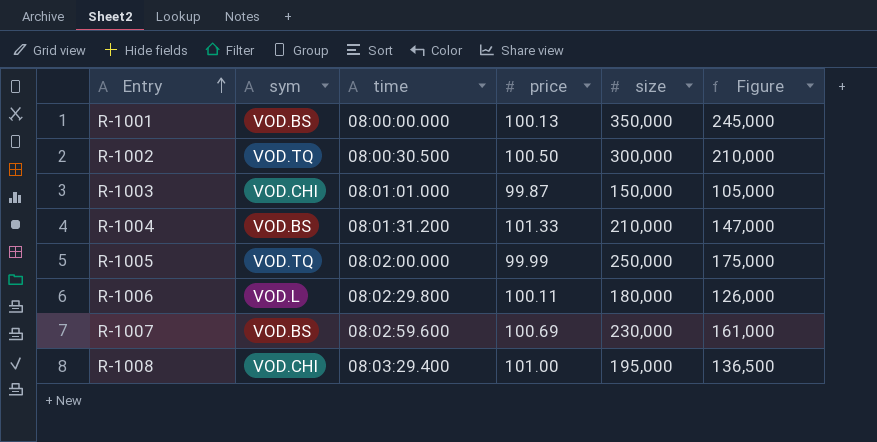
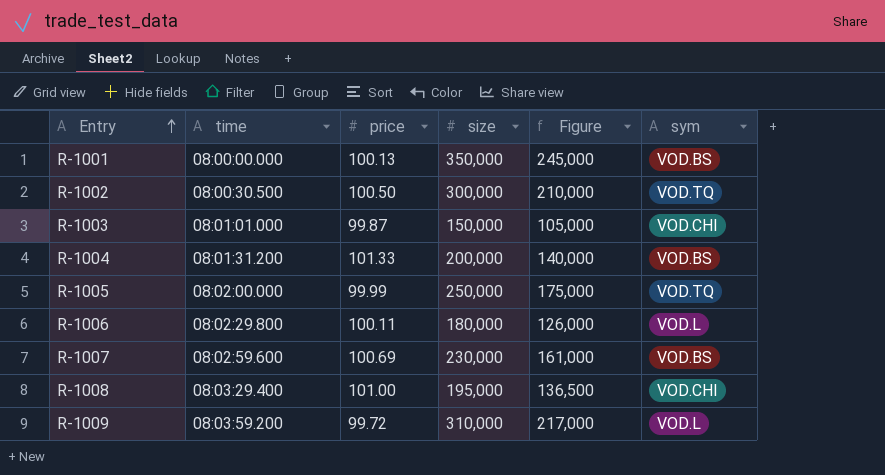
column sym | position: 2 -> 6
R-1004 | size: 210,000 -> 200,000
R-1004 | Figure: 147,000 -> 140,000
row R-1009: none -> 08:03:59.200 | 99.72 | 310,000 | 217,000 | VOD.L

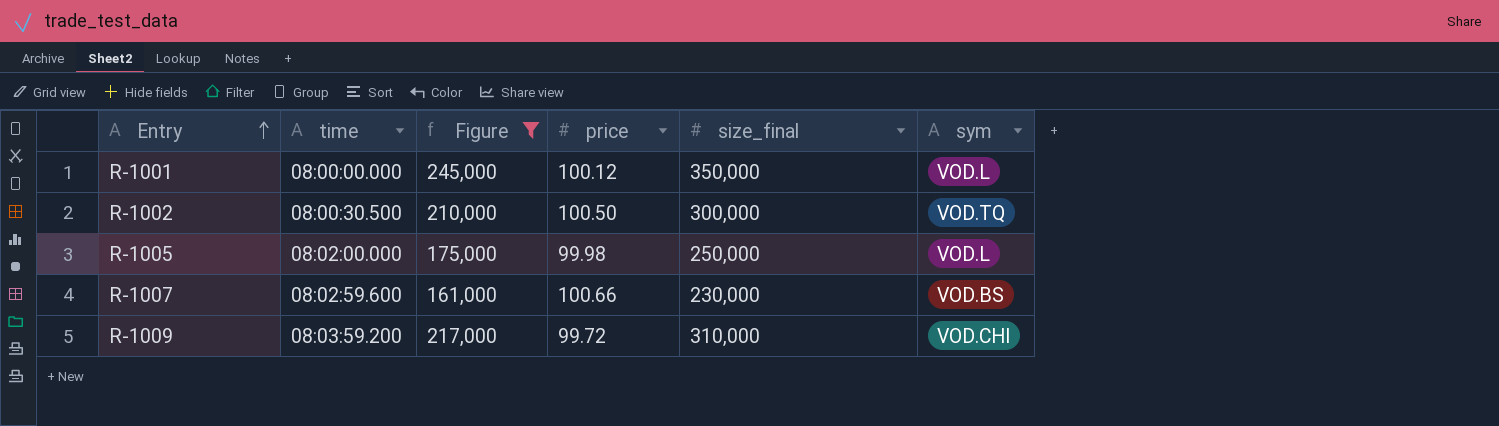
filter: none -> Figure >= 161,000
column Figure | position: 5 -> 3
column name: size -> size_final
R-1001 | price: 100.13 -> 100.12
R-1001 | sym: VOD.BS -> VOD.L
R-1005 | price: 99.99 -> 99.98
R-1005 | sym: VOD.TQ -> VOD.L
R-1007 | price: 100.69 -> 100.66
R-1009 | sym: VOD.L -> VOD.CHI

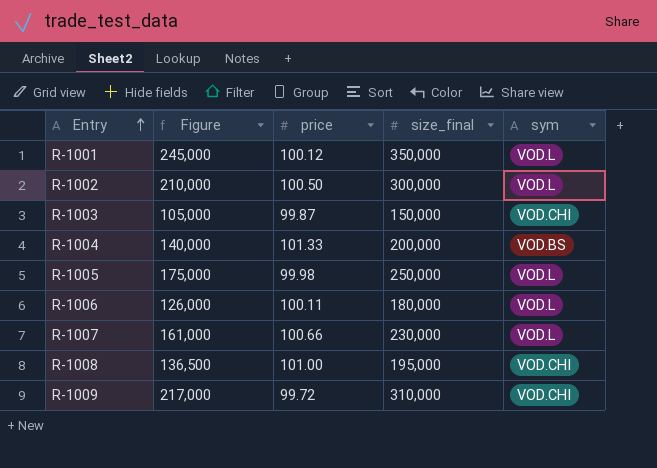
filter: Figure >= 161,000 -> none
column time | position: 2 -> none
R-1002 | sym: VOD.TQ -> VOD.L
R-1007 | sym: VOD.BS -> VOD.L

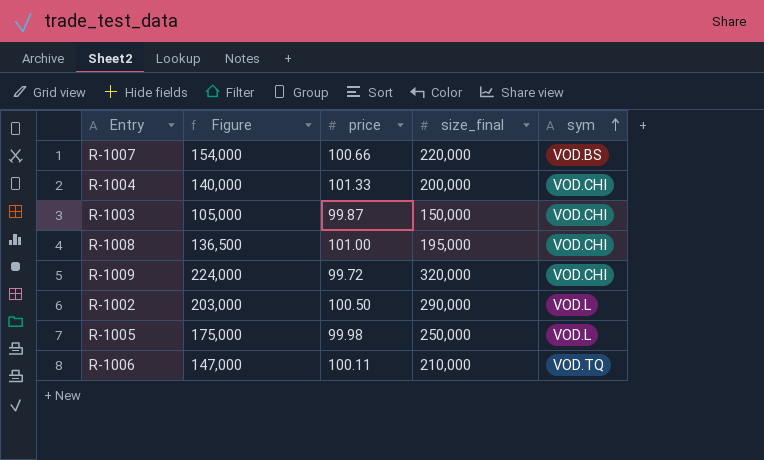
row order: Entry ascending -> sym ascending
row R-1001: 245,000 | 100.12 | 350,000 | VOD.L -> none
R-1007 | Figure: 161,000 -> 154,000
R-1007 | size_final: 230,000 -> 220,000
R-1007 | sym: VOD.L -> VOD.BS
R-1004 | sym: VOD.BS -> VOD.CHI
R-1009 | Figure: 217,000 -> 224,000
R-1009 | size_final: 310,000 -> 320,000
R-1002 | Figure: 210,000 -> 203,000
R-1002 | size_final: 300,000 -> 290,000
R-1006 | Figure: 126,000 -> 147,000
R-1006 | size_final: 180,000 -> 210,000
R-1006 | sym: VOD.L -> VOD.TQ

